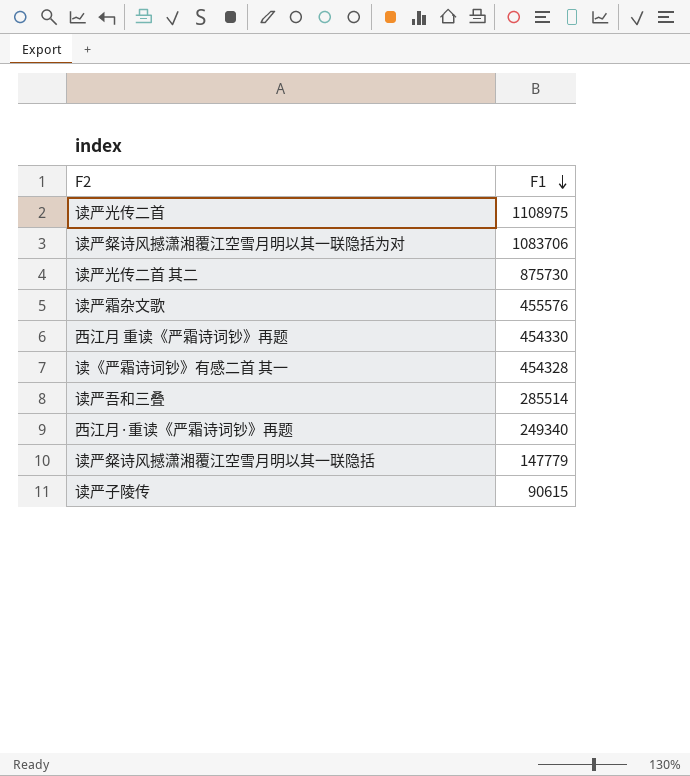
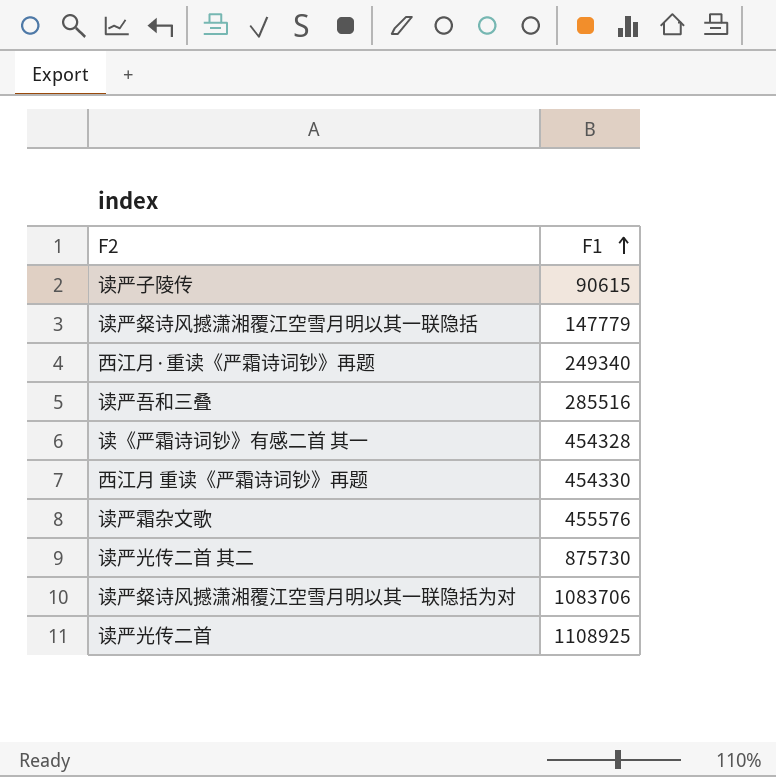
row order: F1 descending -> F1 ascending
读严吾和三叠 | F1: 285514 -> 285516
读严光传二首 | F1: 1108975 -> 1108925

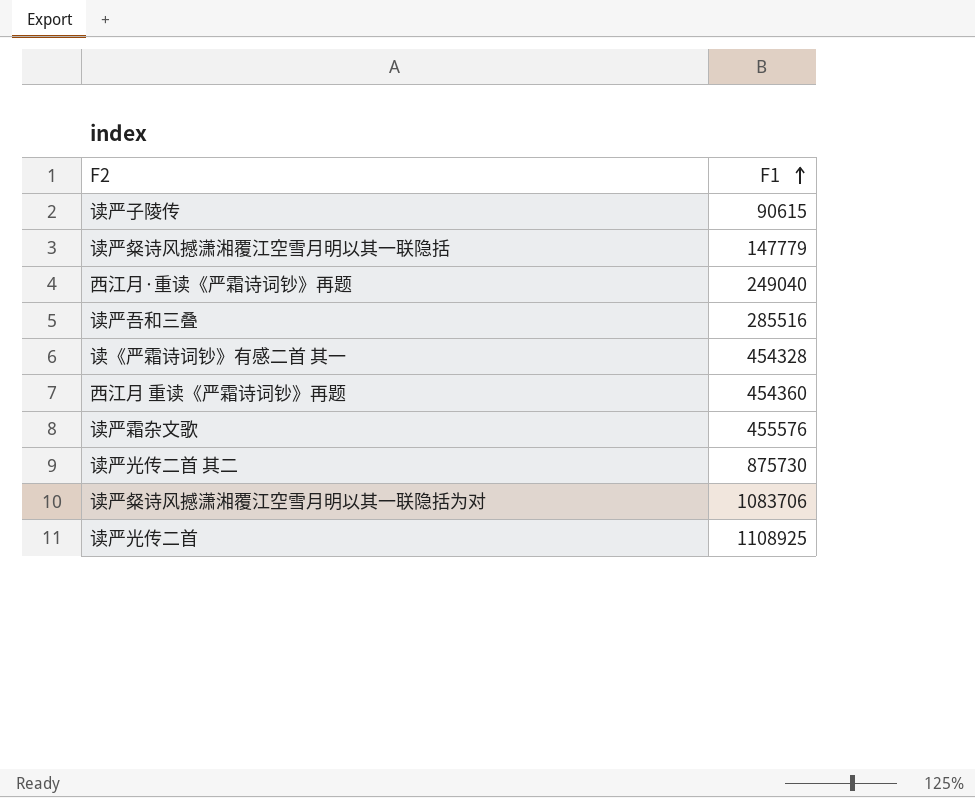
西江月·重读《严霜诗词钞》再题 | F1: 249340 -> 249040
西江月 重读《严霜诗词钞》再题 | F1: 454330 -> 454360

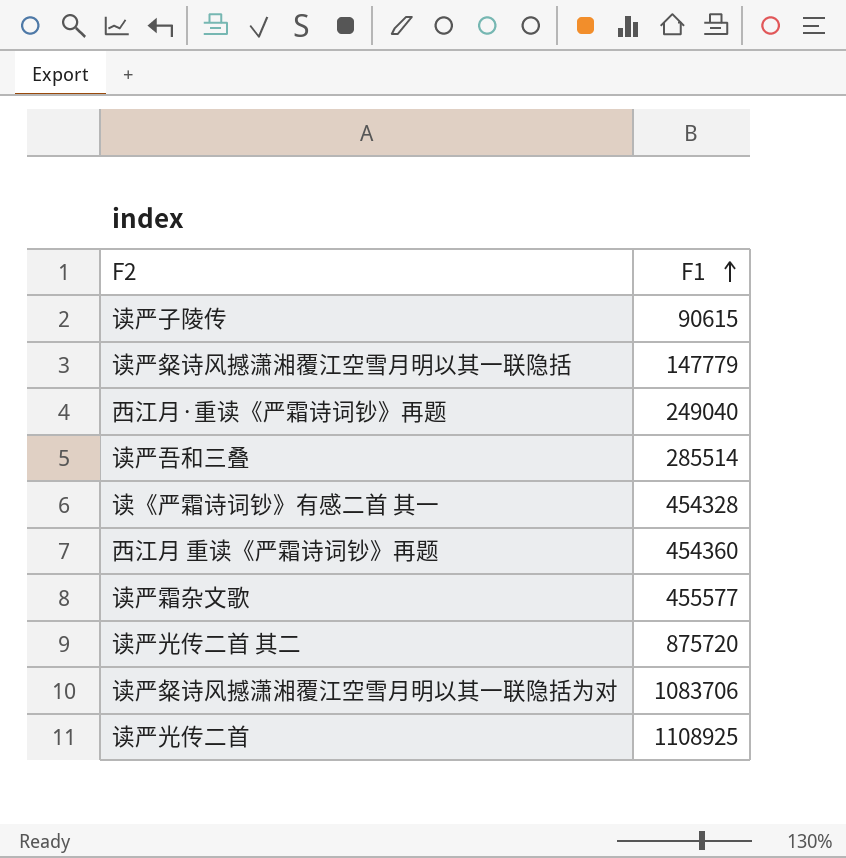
读严吾和三叠 | F1: 285516 -> 285514
读严霜杂文歌 | F1: 455576 -> 455577
读严光传二首 其二 | F1: 875730 -> 875720

